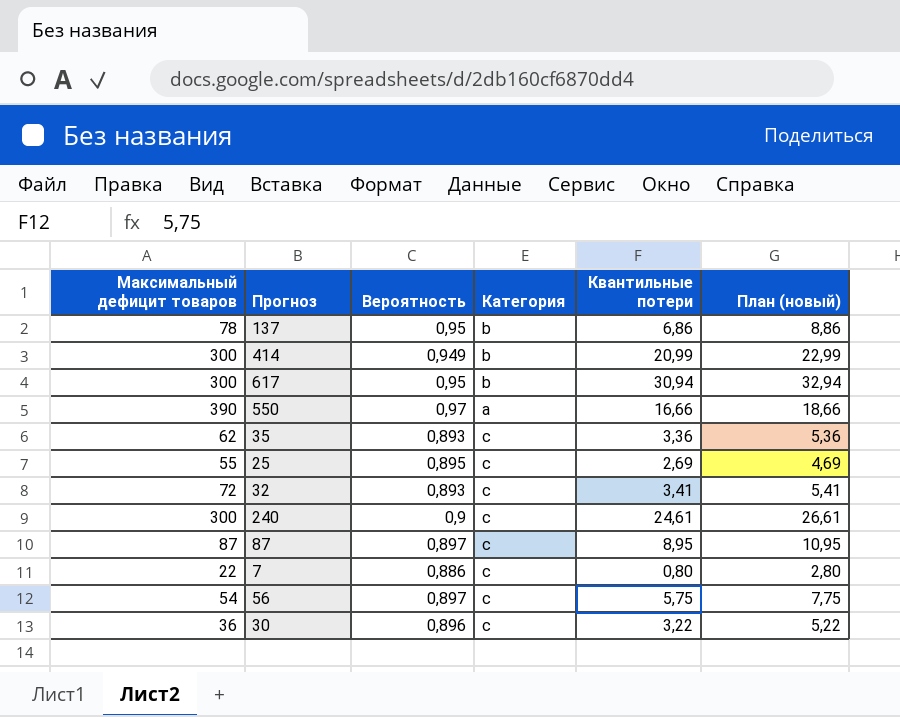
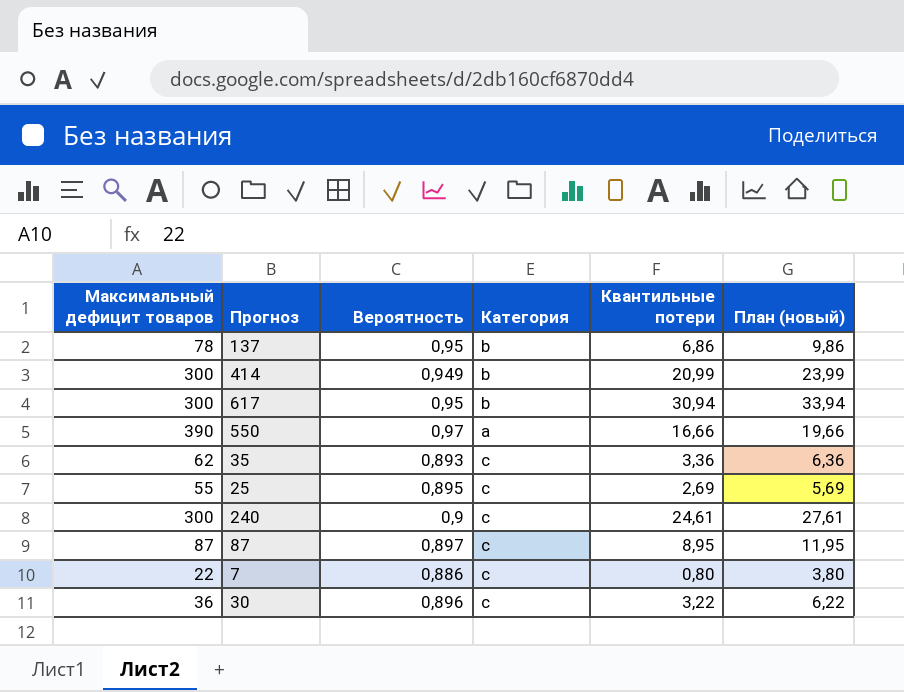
column План (новый) | formula: [Квантильные потери] + 2 -> [Квантильные потери] + 3
row 32: 72 | 0,893 | c | 3,41 | 5,41 -> none
row 56: 54 | 0,897 | c | 5,75 | 7,75 -> none

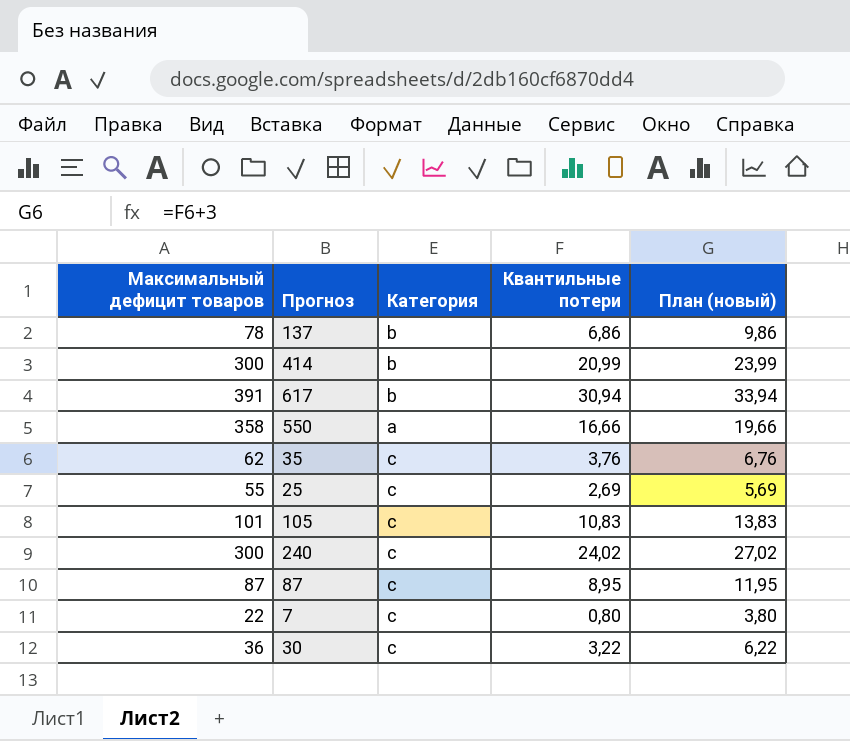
column Вероятность | position: 3 -> none
617 | Максимальный дефицит товаров: 300 -> 391
550 | Максимальный дефицит товаров: 390 -> 358
35 | Квантильные потери: 3,36 -> 3,76
35 | План (новый): 6,36 -> 6,76
row 105: none -> 101 | c | 10,83 | 13,83
240 | Квантильные потери: 24,61 -> 24,02
240 | План (новый): 27,61 -> 27,02

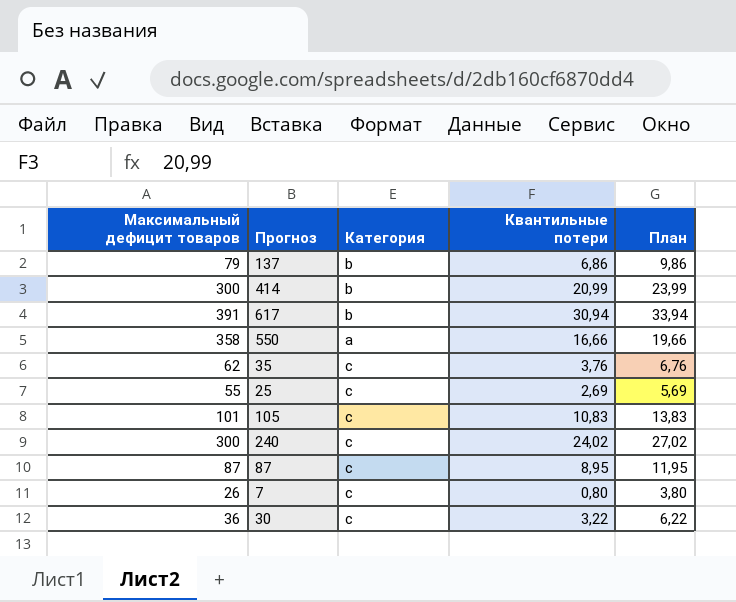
column name: План (новый) -> План
137 | Максимальный дефицит товаров: 78 -> 79
7 | Максимальный дефицит товаров: 22 -> 26

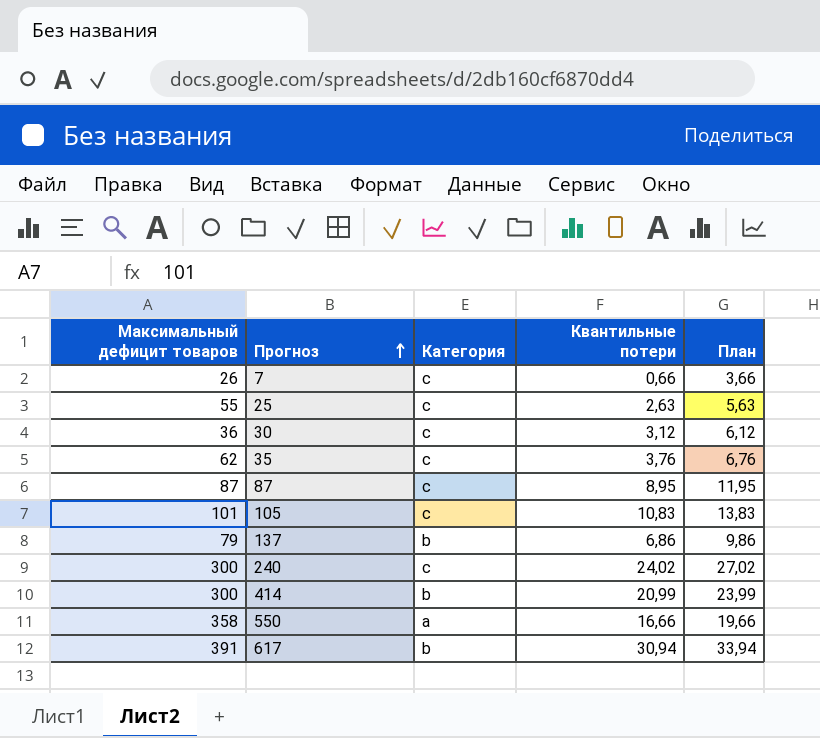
row order: none -> Прогноз ascending
7 | Квантильные потери: 0,80 -> 0,66
7 | План: 3,80 -> 3,66
25 | Квантильные потери: 2,69 -> 2,63
25 | План: 5,69 -> 5,63
30 | Квантильные потери: 3,22 -> 3,12
30 | План: 6,22 -> 6,12

